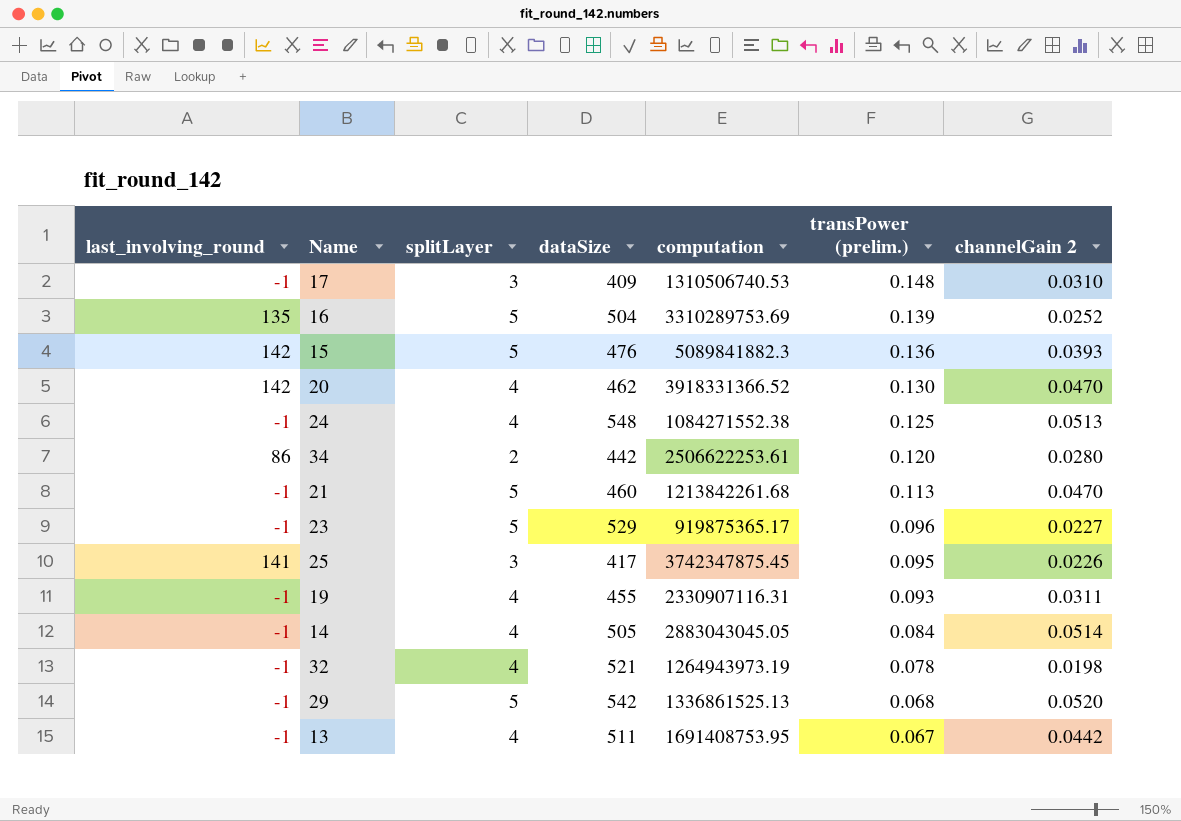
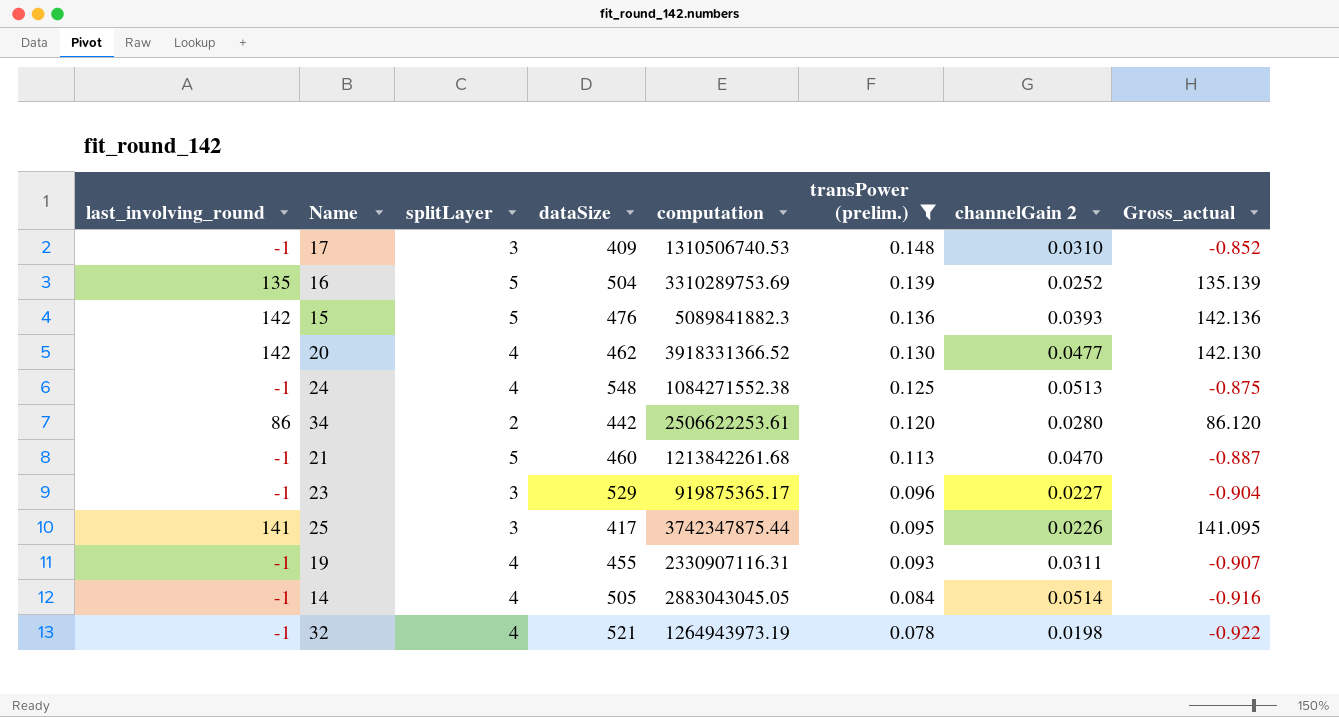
filter: none -> transPower (prelim.) >= 0.078
column Gross_actual | formula: none -> [last_involving_round] + [transPower (prelim.)]
20 | channelGain 2: 0.0470 -> 0.0477
23 | splitLayer: 5 -> 3
25 | computation: 3742347875.45 -> 3742347875.44

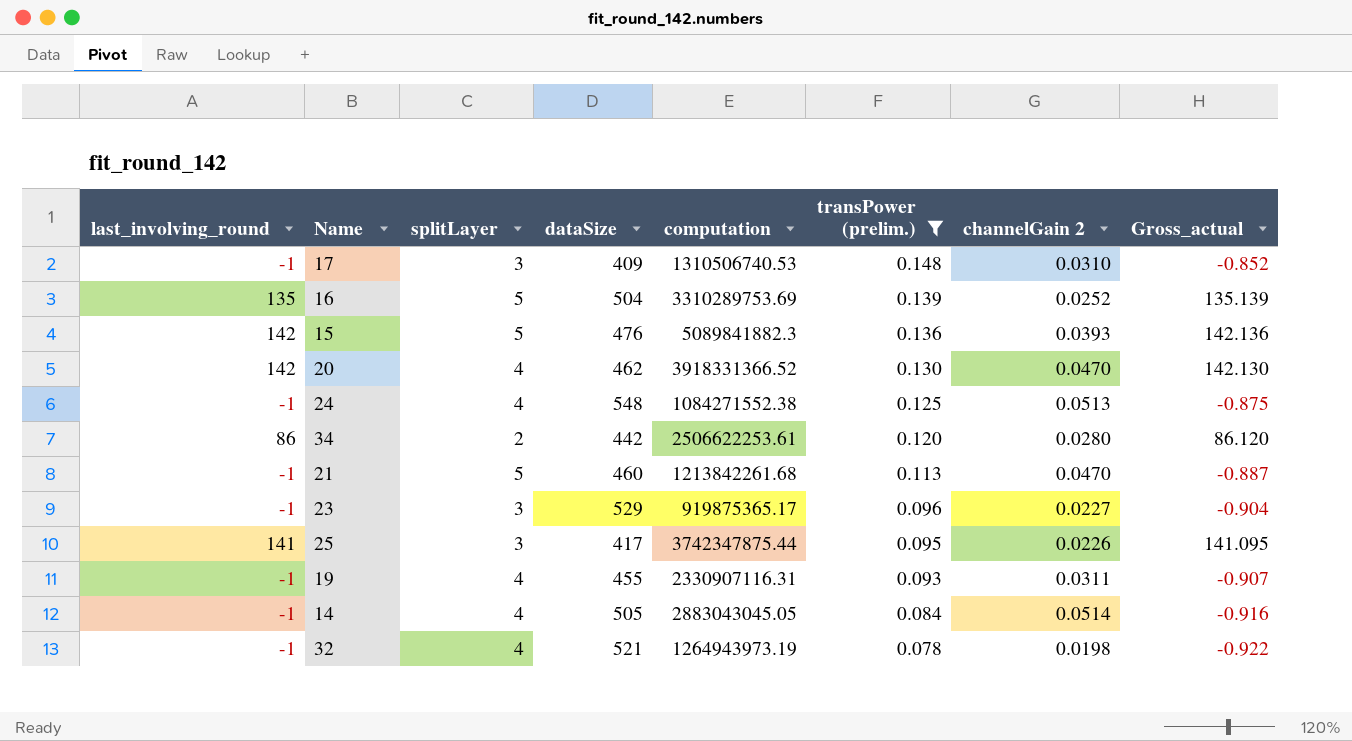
20 | channelGain 2: 0.0477 -> 0.0470

